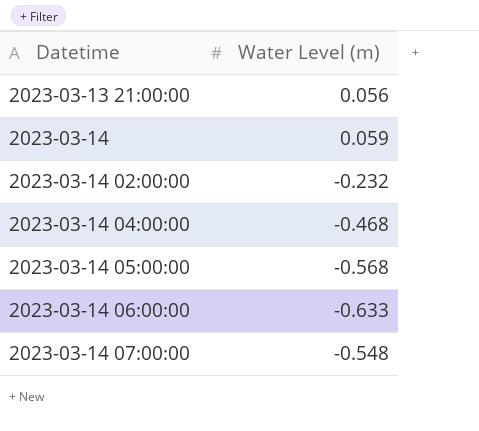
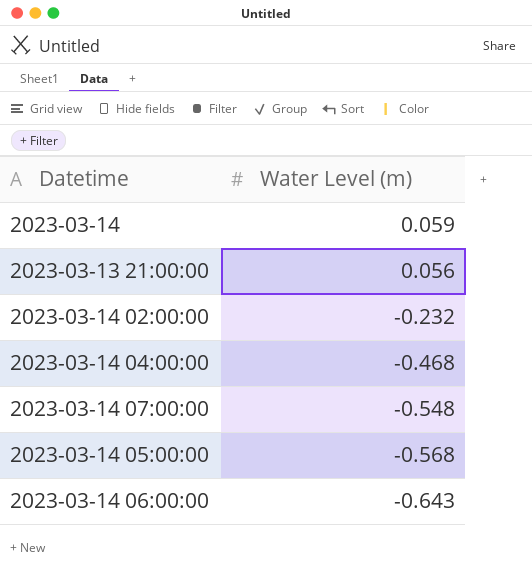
row order: Datetime ascending -> Water Level (m) descending
2023-03-14 06:00:00 | Water Level (m): -0.633 -> -0.643

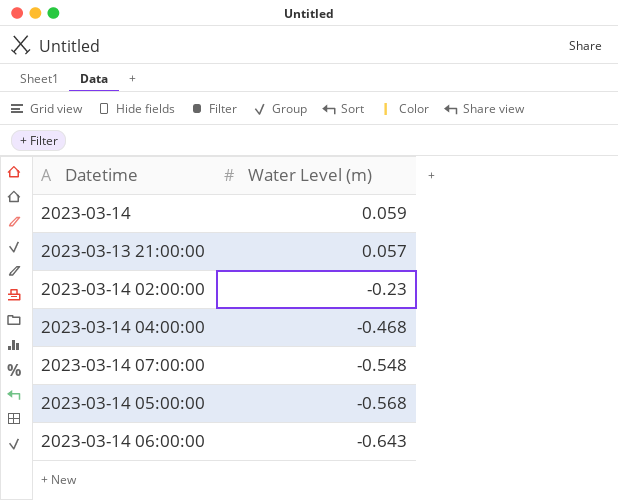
2023-03-13 21:00:00 | Water Level (m): 0.056 -> 0.057
2023-03-14 02:00:00 | Water Level (m): -0.232 -> -0.23

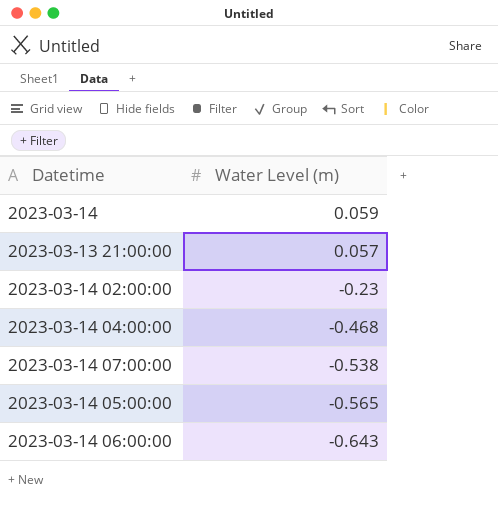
2023-03-14 07:00:00 | Water Level (m): -0.548 -> -0.538
2023-03-14 05:00:00 | Water Level (m): -0.568 -> -0.565

